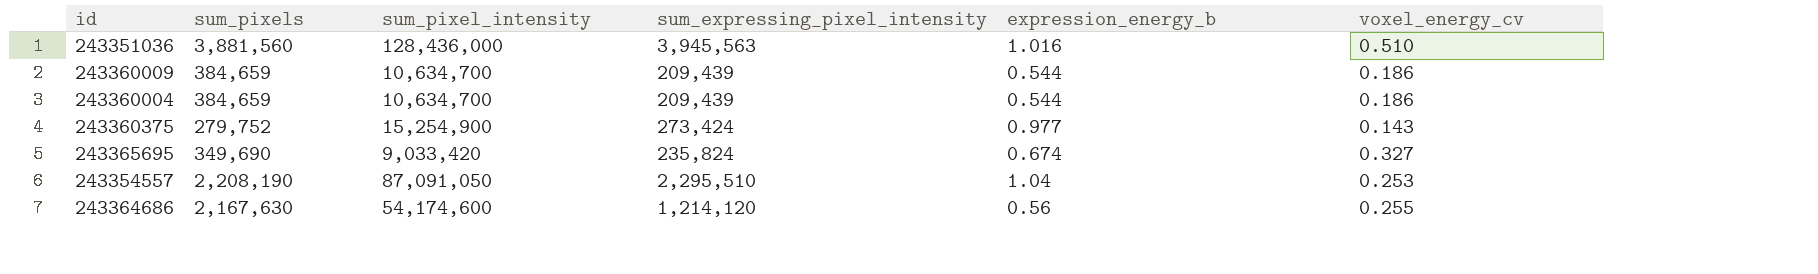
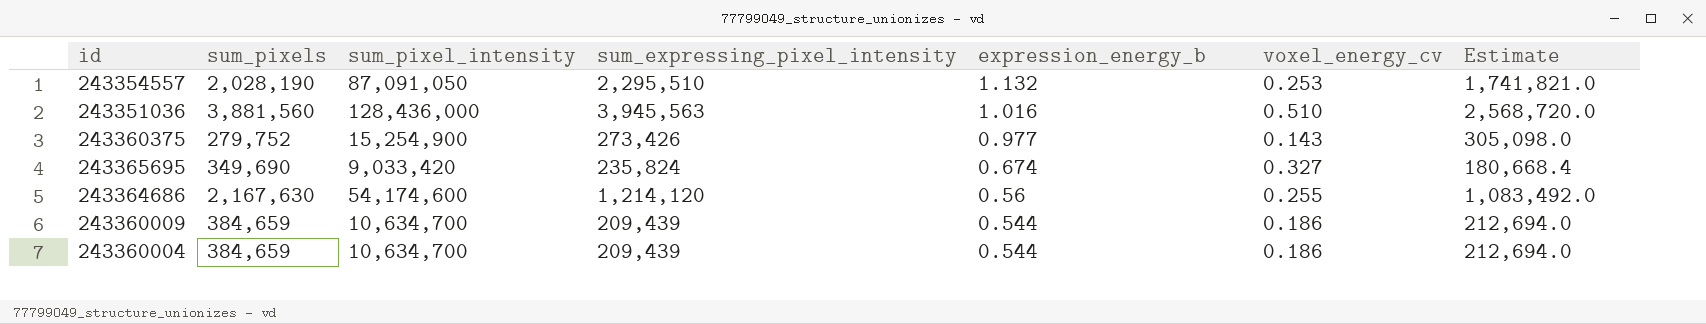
row order: none -> expression_energy_b descending
column Estimate | formula: none -> [sum_pixel_intensity] * 0.02
243354557 | sum_pixels: 2,208,190 -> 2,028,190
243354557 | expression_energy_b: 1.04 -> 1.132
243360375 | sum_expressing_pixel_intensity: 273,424 -> 273,426

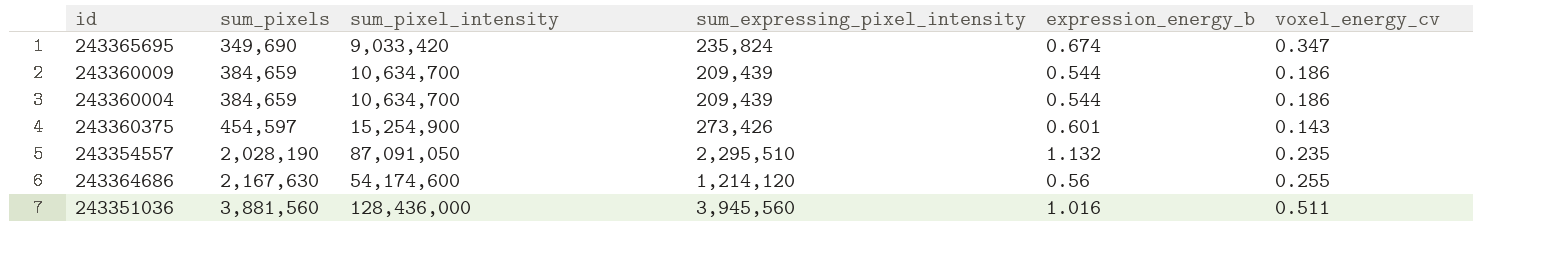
row order: expression_energy_b descending -> sum_pixels ascending
column Estimate | formula: [sum_pixel_intensity] * 0.02 -> none
243365695 | voxel_energy_cv: 0.327 -> 0.347
243360375 | sum_pixels: 279,752 -> 454,597
243360375 | expression_energy_b: 0.977 -> 0.601
243354557 | voxel_energy_cv: 0.253 -> 0.235
243351036 | sum_expressing_pixel_intensity: 3,945,563 -> 3,945,560
243351036 | voxel_energy_cv: 0.510 -> 0.511

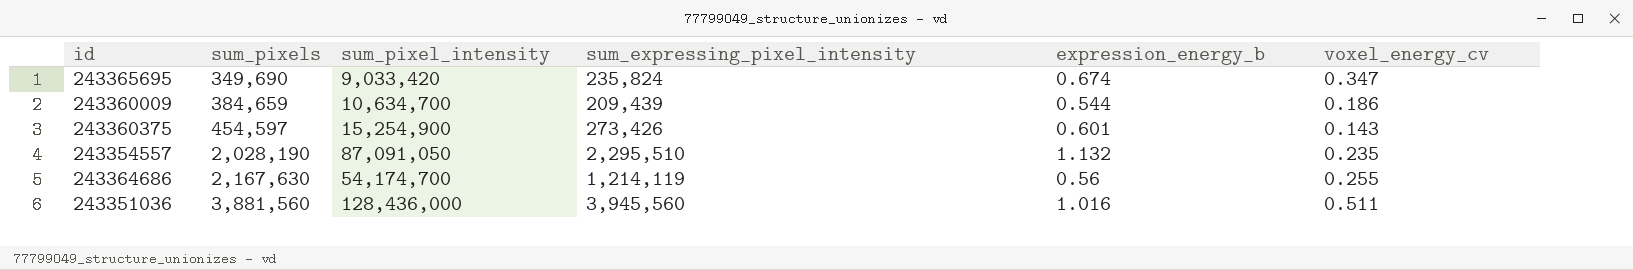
row 243360004: 384,659 | 10,634,700 | 209,439 | 0.544 | 0.186 -> none
243364686 | sum_pixel_intensity: 54,174,600 -> 54,174,700
243364686 | sum_expressing_pixel_intensity: 1,214,120 -> 1,214,119

